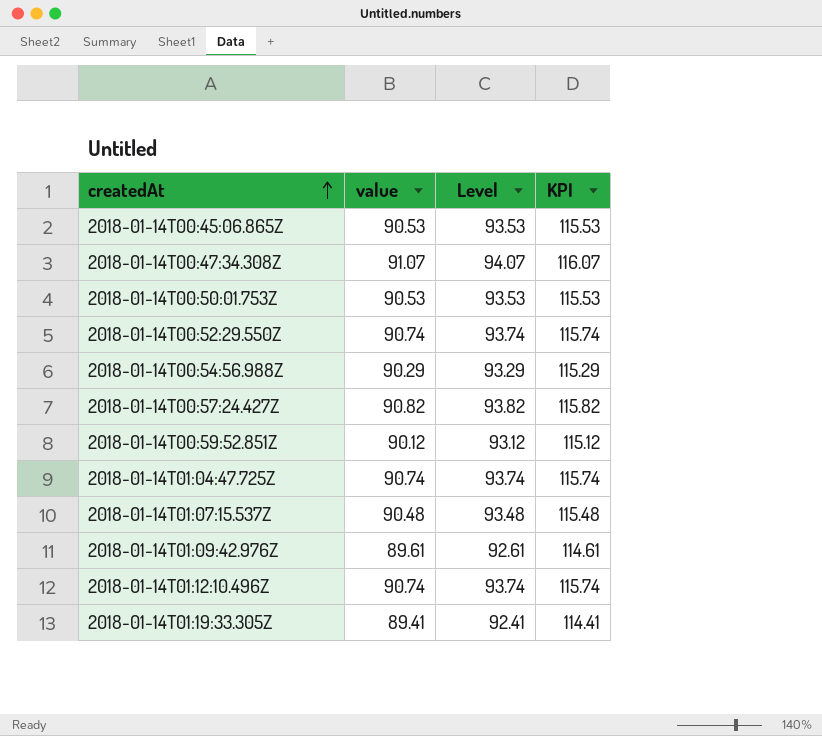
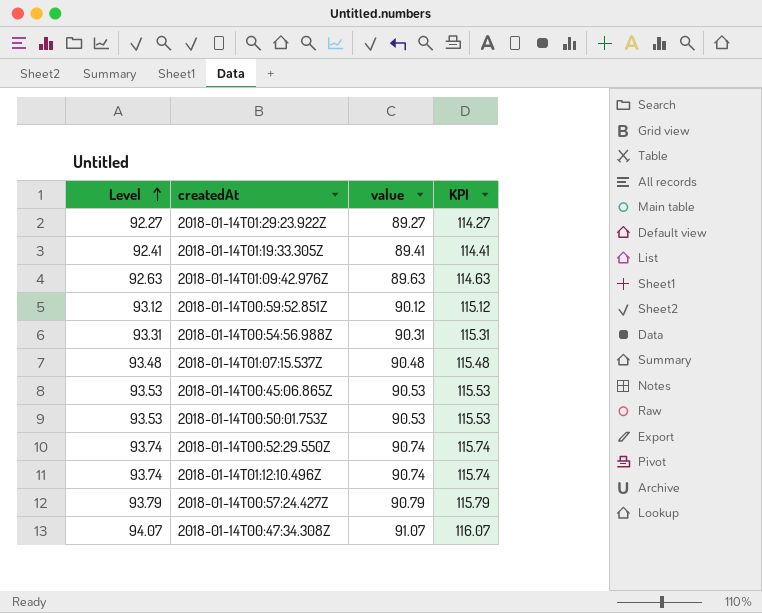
row order: createdAt ascending -> Level ascending
column Level | position: 3 -> 1
row 2018-01-14T01:04:47.725Z: 90.74 | 93.74 | 115.74 -> none
row 2018-01-14T01:29:23.922Z: none -> 92.27 | 89.27 | 114.27
2018-01-14T01:09:42.976Z | Level: 92.61 -> 92.63
2018-01-14T01:09:42.976Z | value: 89.61 -> 89.63
2018-01-14T01:09:42.976Z | KPI: 114.61 -> 114.63
2018-01-14T00:54:56.988Z | Level: 93.29 -> 93.31
2018-01-14T00:54:56.988Z | value: 90.29 -> 90.31
2018-01-14T00:54:56.988Z | KPI: 115.29 -> 115.31
2018-01-14T00:57:24.427Z | Level: 93.82 -> 93.79
2018-01-14T00:57:24.427Z | value: 90.82 -> 90.79
2018-01-14T00:57:24.427Z | KPI: 115.82 -> 115.79

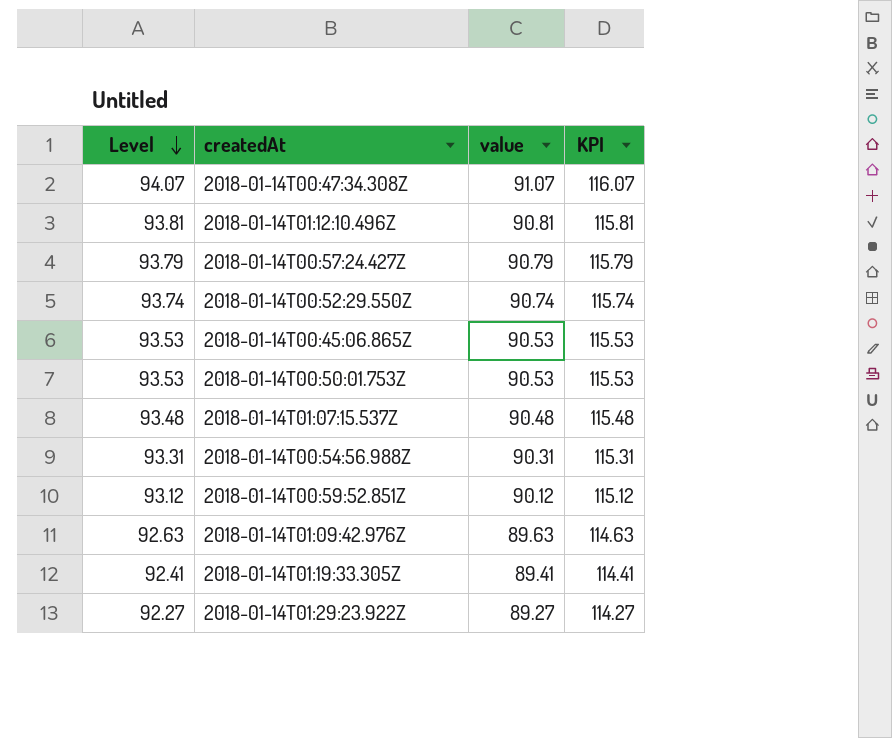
row order: Level ascending -> Level descending
2018-01-14T01:12:10.496Z | Level: 93.74 -> 93.81
2018-01-14T01:12:10.496Z | value: 90.74 -> 90.81
2018-01-14T01:12:10.496Z | KPI: 115.74 -> 115.81

